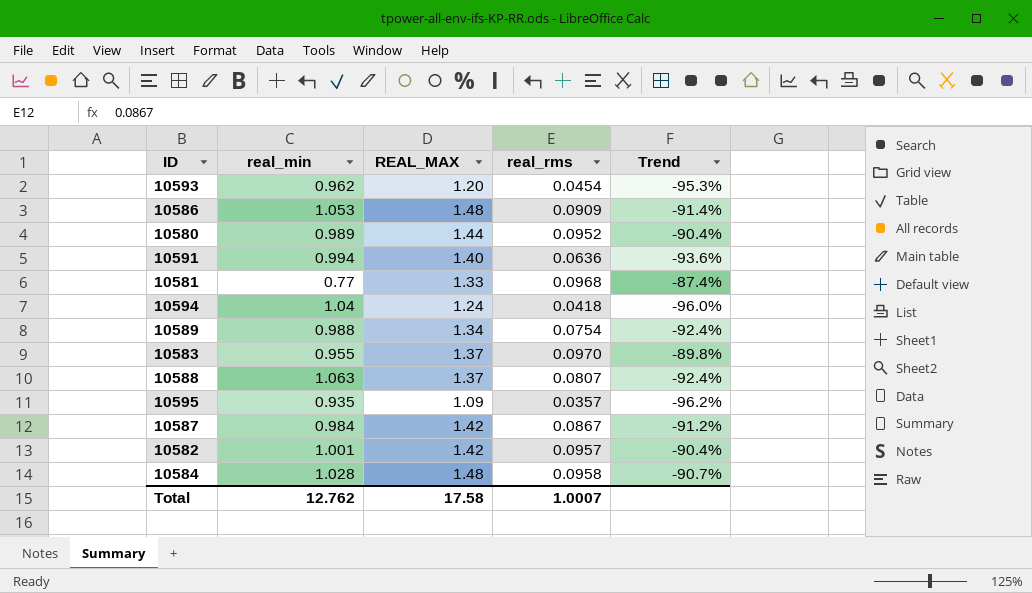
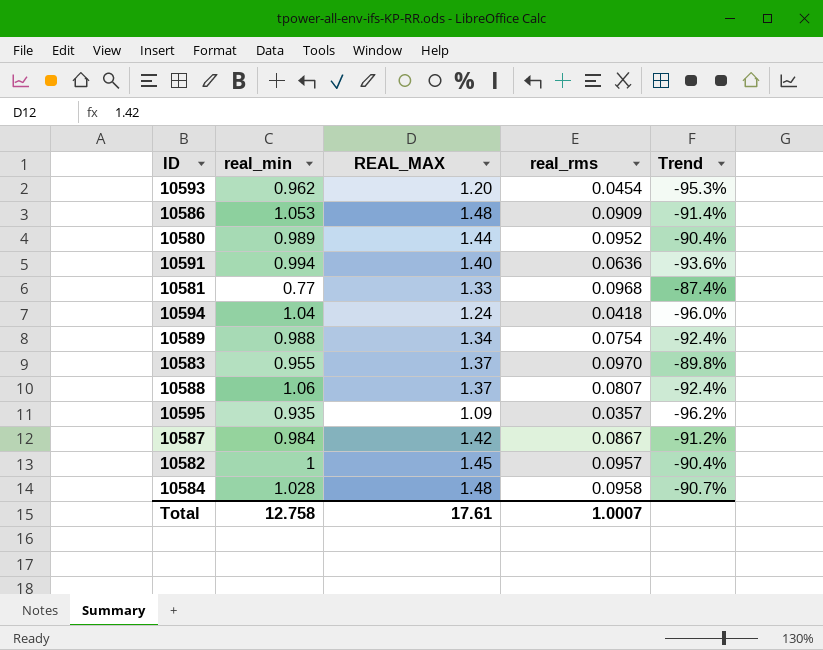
10588 | real_min: 1.063 -> 1.06
10582 | real_min: 1.001 -> 1
10582 | REAL_MAX: 1.42 -> 1.45
Total | real_min: 12.762 -> 12.758
Total | REAL_MAX: 17.58 -> 17.61

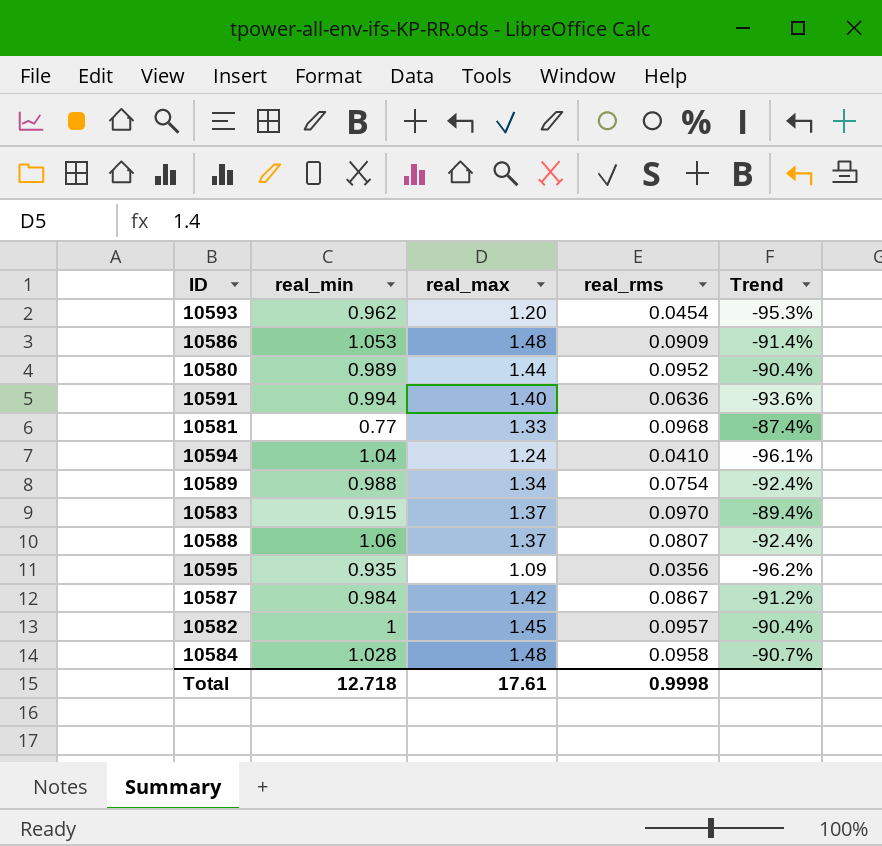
column name: REAL_MAX -> real_max
10594 | real_rms: 0.0418 -> 0.0410
10594 | Trend: -96.0% -> -96.1%
10583 | real_min: 0.955 -> 0.915
10583 | Trend: -89.8% -> -89.4%
10595 | real_rms: 0.0357 -> 0.0356
Total | real_min: 12.758 -> 12.718
Total | real_rms: 1.0007 -> 0.9998

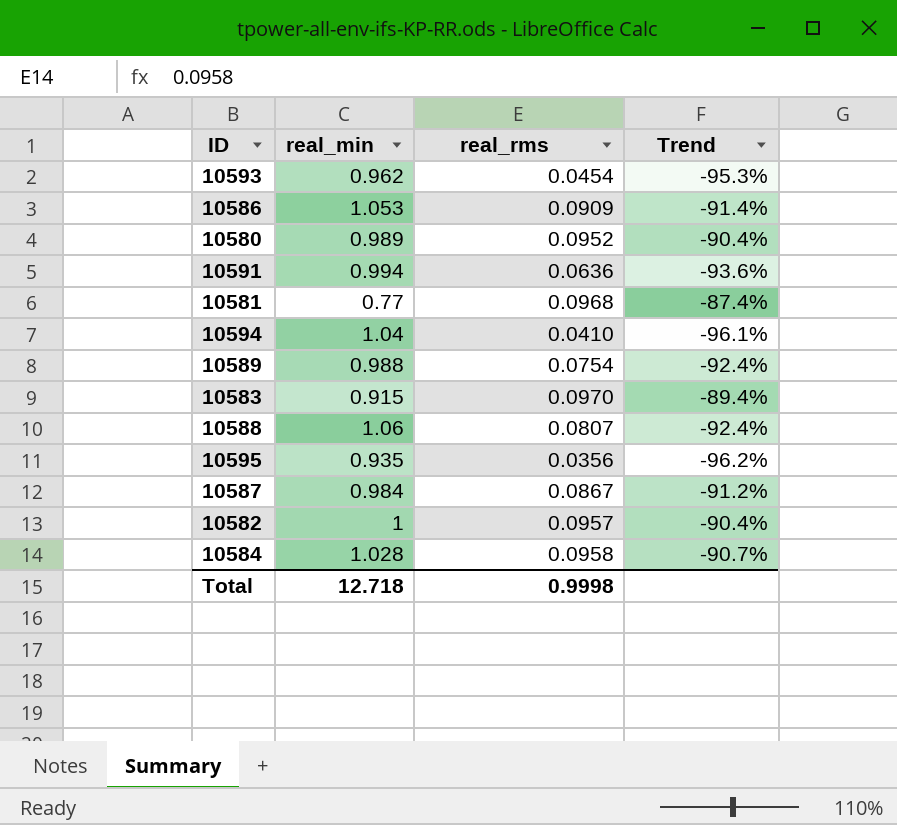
column real_max | position: 3 -> none

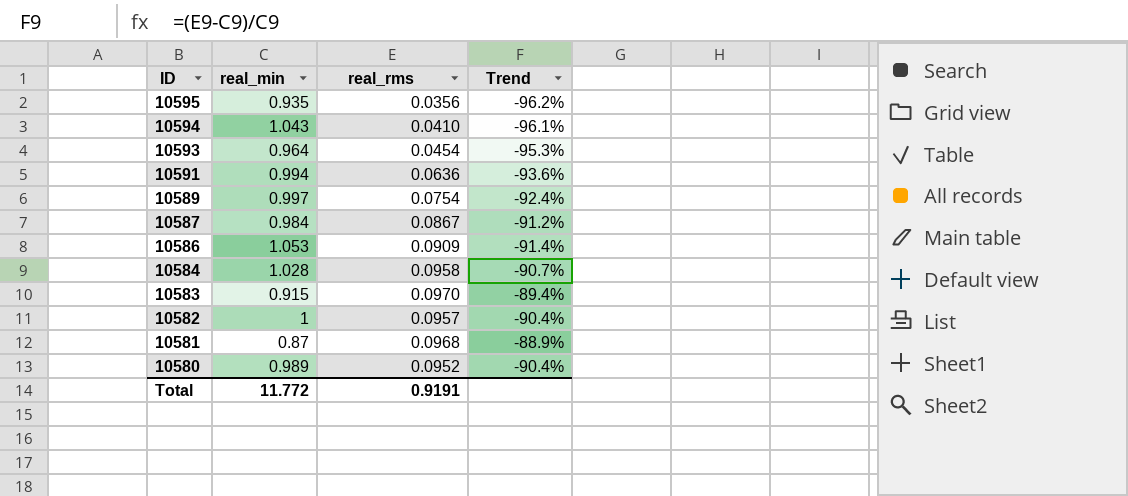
row order: none -> ID descending
row 10588: 1.06 | 0.0807 | -92.4% -> none
10594 | real_min: 1.04 -> 1.043
10593 | real_min: 0.962 -> 0.964
10589 | real_min: 0.988 -> 0.997
10581 | real_min: 0.77 -> 0.87
10581 | Trend: -87.4% -> -88.9%
Total | real_min: 12.718 -> 11.772
Total | real_rms: 0.9998 -> 0.9191

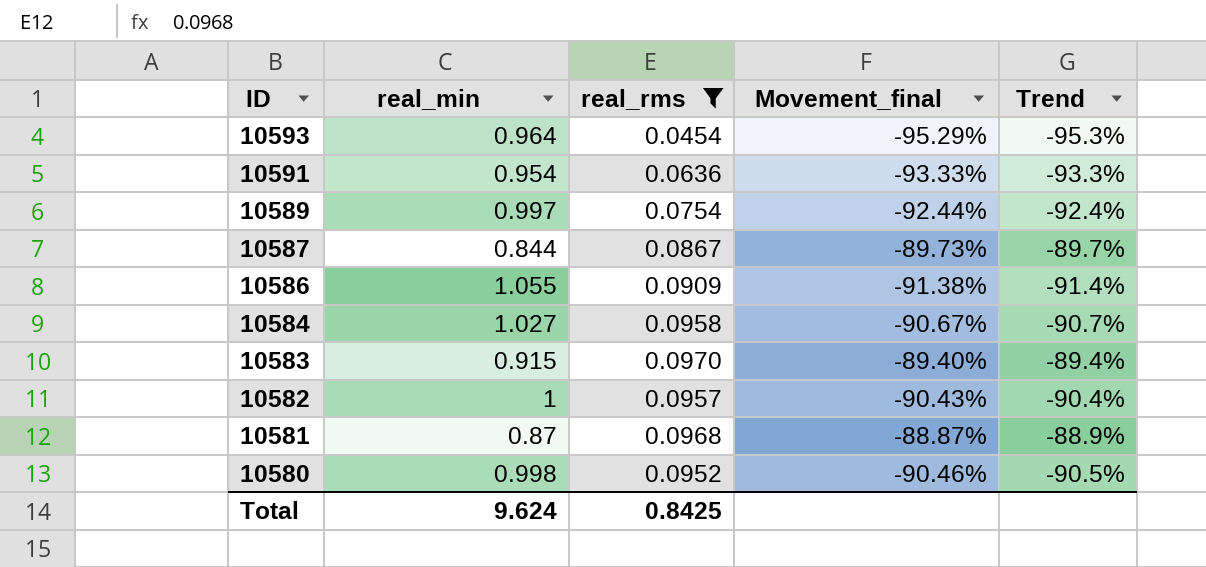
filter: none -> real_rms >= 0.0454
column Movement_final | formula: none -> ([real_rms] - [real_min]) / [real_min]
10591 | real_min: 0.994 -> 0.954
10591 | Trend: -93.6% -> -93.3%
10587 | real_min: 0.984 -> 0.844
10587 | Trend: -91.2% -> -89.7%
10586 | real_min: 1.053 -> 1.055
10584 | real_min: 1.028 -> 1.027
10580 | real_min: 0.989 -> 0.998
10580 | Trend: -90.4% -> -90.5%
Total | real_min: 11.772 -> 9.624
Total | real_rms: 0.9191 -> 0.8425

